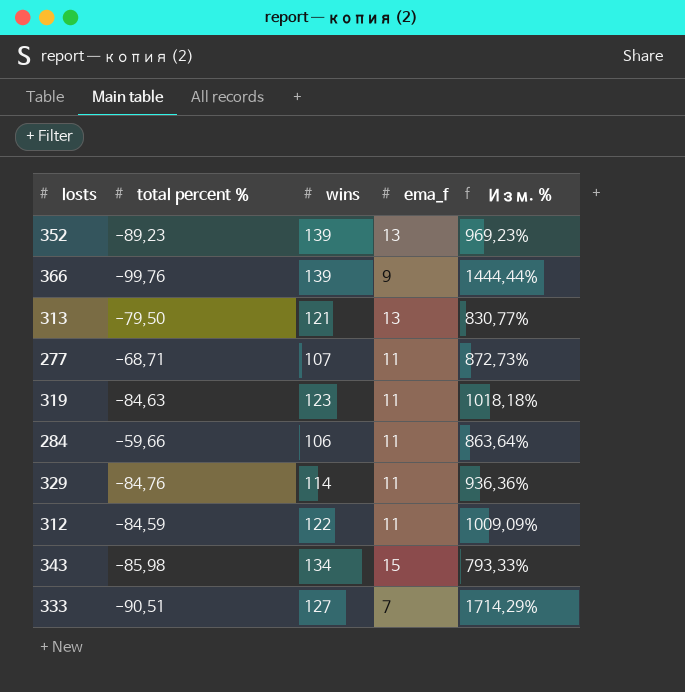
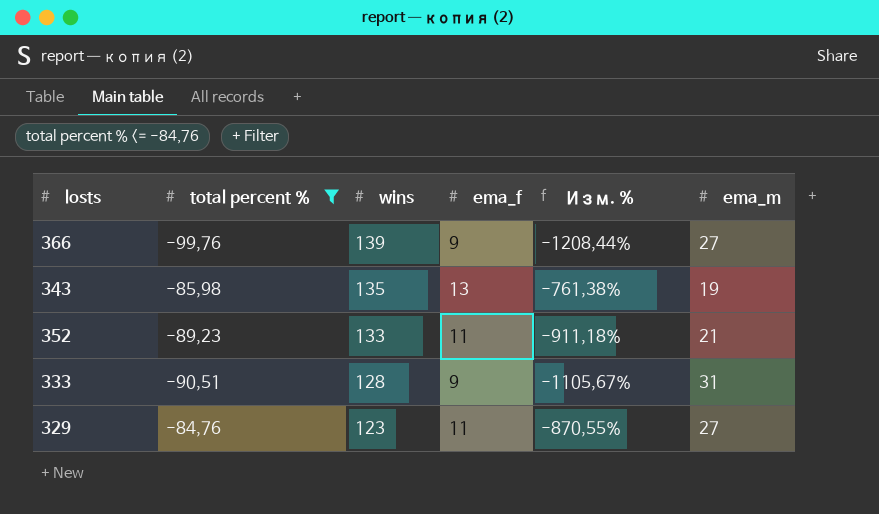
filter: none -> total percent % <= -84,76
row order: none -> wins descending
column Изм. % | formula: ([wins] - [ema_f]) / [ema_f] -> ([total percent %] - [ema_f]) / [ema_f]
column ema_m | position: none -> 6
343 | wins: 134 -> 135
343 | ema_f: 15 -> 13
352 | wins: 139 -> 133
352 | ema_f: 13 -> 11
333 | wins: 127 -> 128
333 | ema_f: 7 -> 9
329 | wins: 114 -> 123

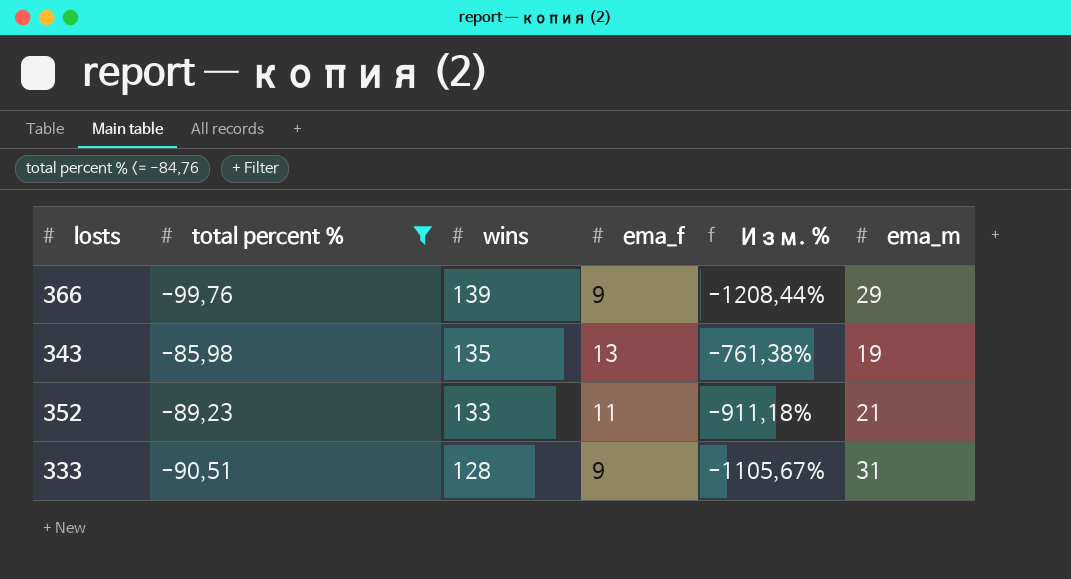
row 329: -84,76 | 123 | 11 | -870,55% | 27 -> none
366 | ema_m: 27 -> 29

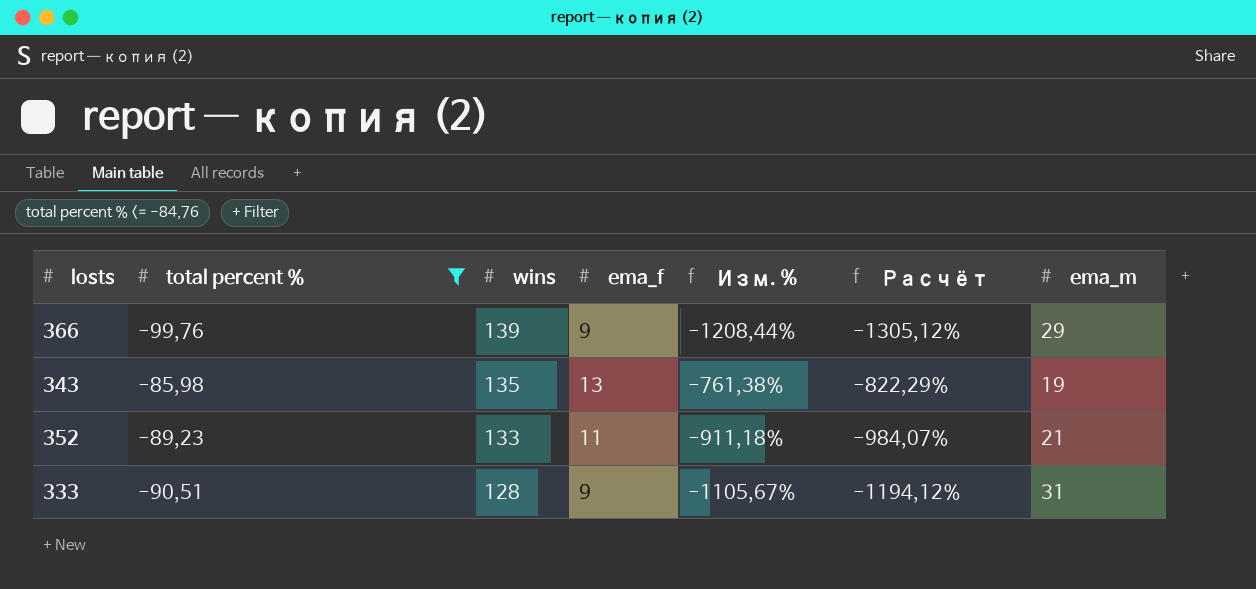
column Расчёт | formula: none -> [Изм. %] * 1,08

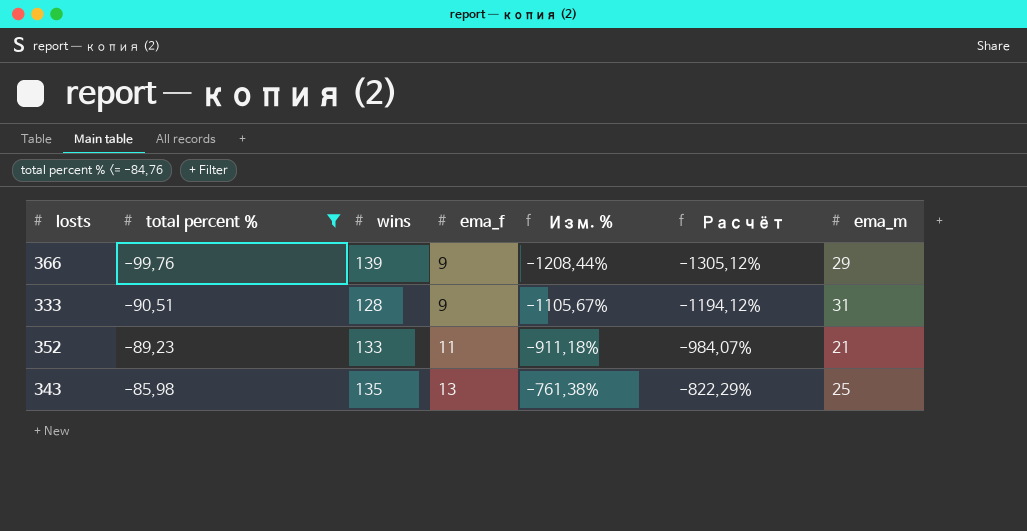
row order: wins descending -> total percent % ascending
343 | ema_m: 19 -> 25

